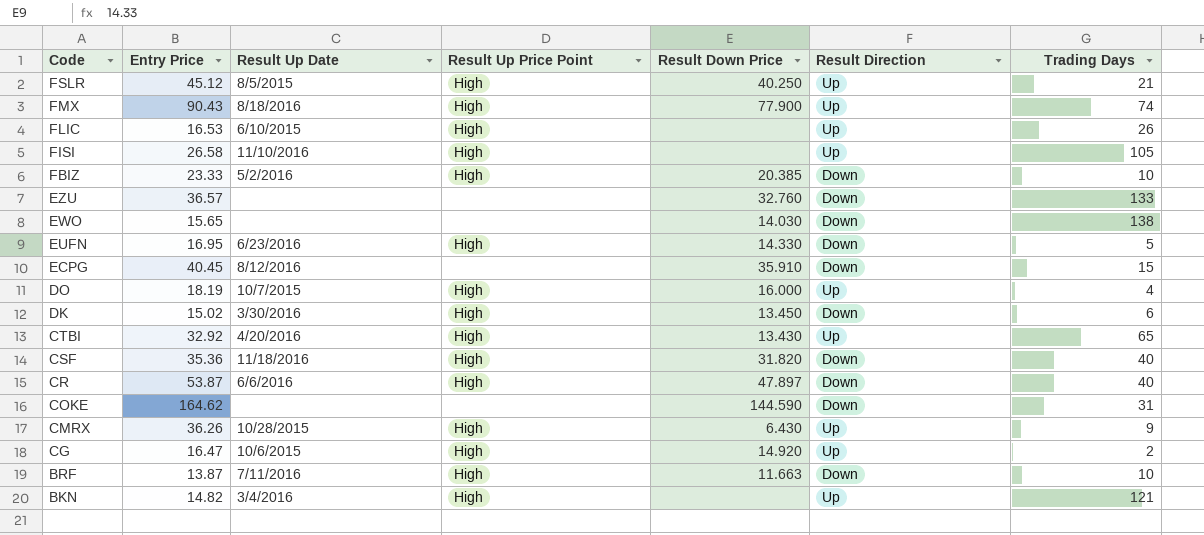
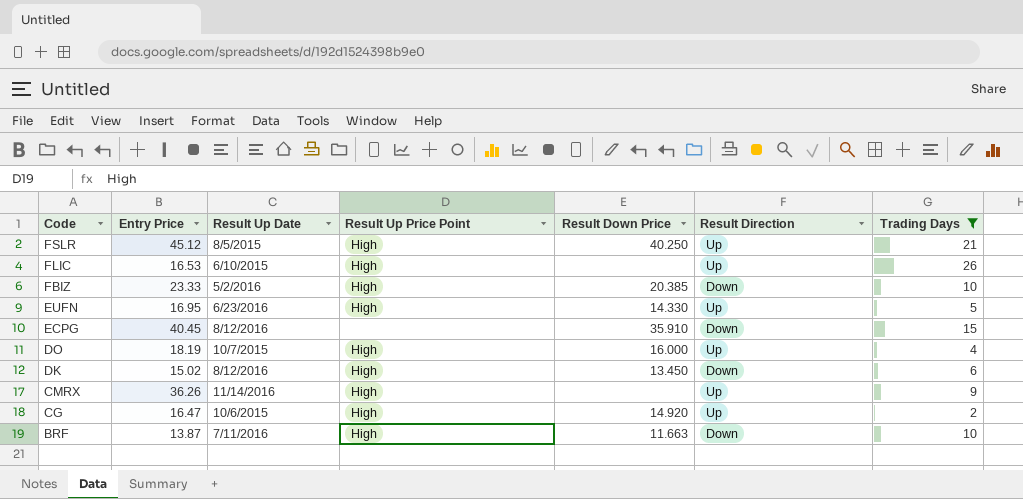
filter: none -> Trading Days <= 26
EUFN | Result Direction: Down -> Up
DK | Result Up Date: 3/30/2016 -> 8/12/2016
CMRX | Result Up Date: 10/28/2015 -> 11/14/2016
CMRX | Result Down Price: 6.430 -> none

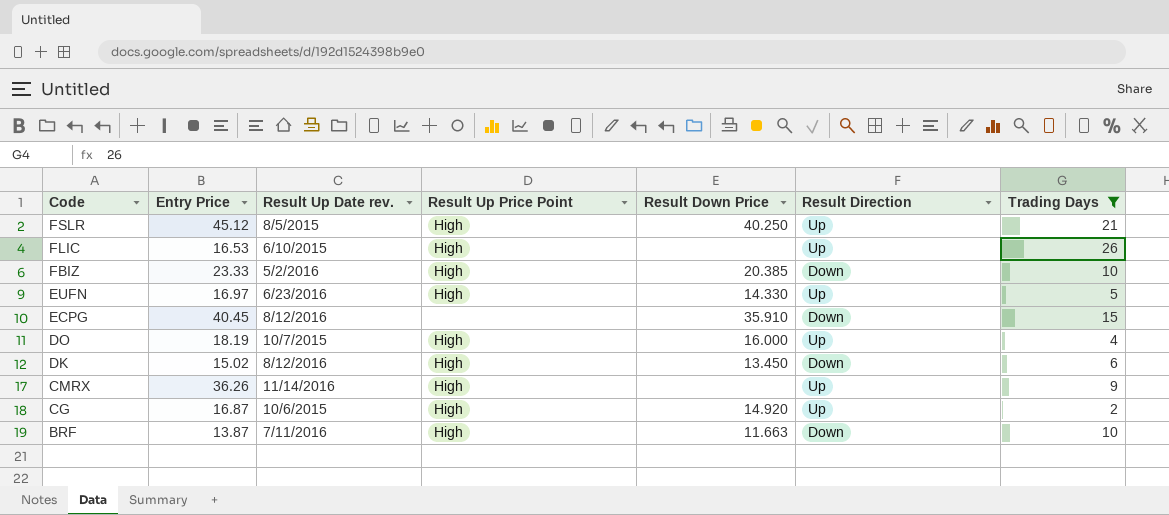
column name: Result Up Date -> Result Up Date rev.
EUFN | Entry Price: 16.95 -> 16.97
CG | Entry Price: 16.47 -> 16.87

